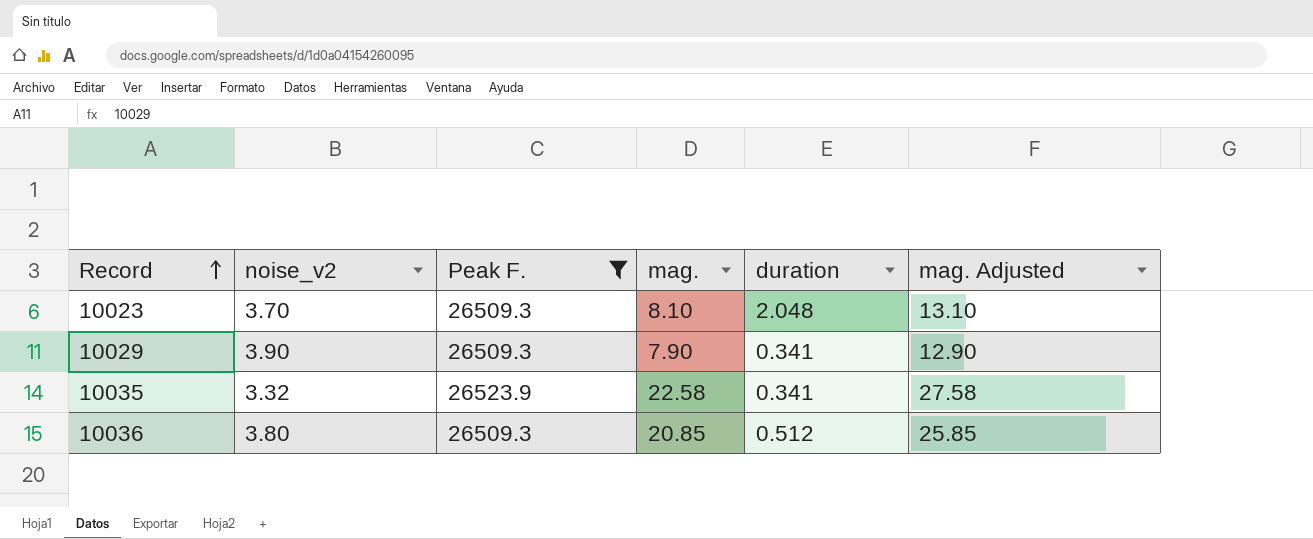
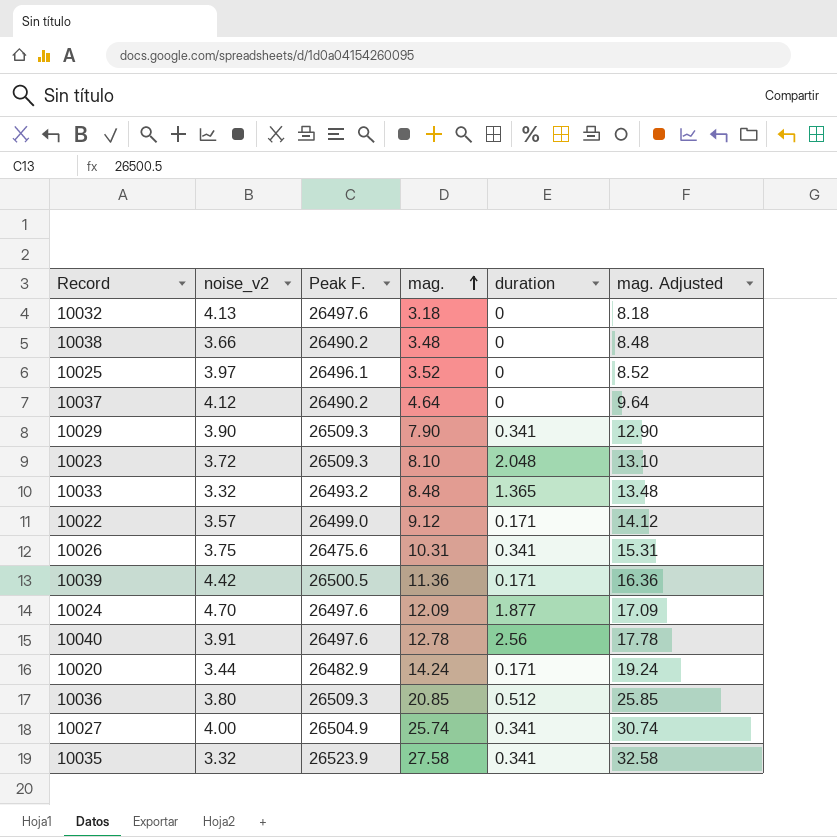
filter: Peak F. >= 26509.3 -> none
row order: Record ascending -> mag. ascending
10023 | noise_v2: 3.70 -> 3.72
10035 | mag.: 22.58 -> 27.58
10035 | mag. Adjusted: 27.58 -> 32.58

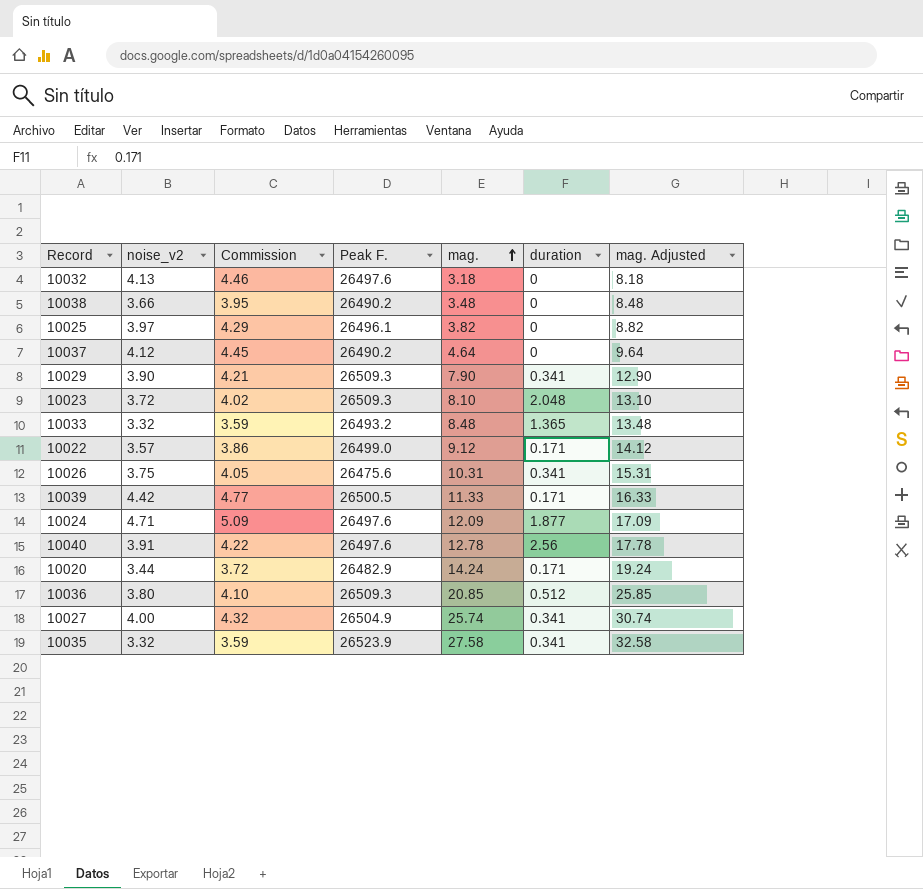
column Commission | formula: none -> [noise_v2] * 1.08
10025 | mag.: 3.52 -> 3.82
10025 | mag. Adjusted: 8.52 -> 8.82
10039 | mag.: 11.36 -> 11.33
10039 | mag. Adjusted: 16.36 -> 16.33
10024 | noise_v2: 4.70 -> 4.71

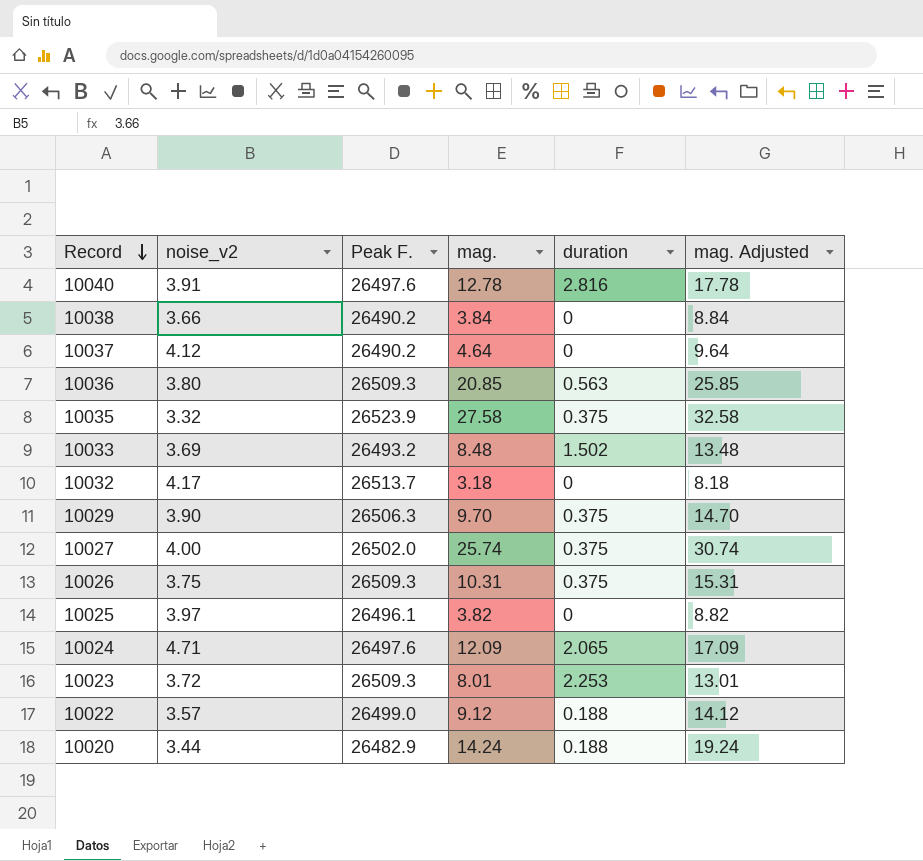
row order: mag. ascending -> Record descending
column Commission | formula: [noise_v2] * 1.08 -> none
row 10039: 4.42 | 4.77 | 26500.5 | 11.33 | 0.171 | 16.33 -> none
10040 | duration: 2.56 -> 2.816
10038 | mag.: 3.48 -> 3.84
10038 | mag. Adjusted: 8.48 -> 8.84
10036 | duration: 0.512 -> 0.563
10035 | duration: 0.341 -> 0.375
10033 | noise_v2: 3.32 -> 3.69
10033 | duration: 1.365 -> 1.502
10032 | noise_v2: 4.13 -> 4.17
10032 | Peak F.: 26497.6 -> 26513.7
10029 | Peak F.: 26509.3 -> 26506.3
10029 | mag.: 7.90 -> 9.70
10029 | duration: 0.341 -> 0.375
10029 | mag. Adjusted: 12.90 -> 14.70
10027 | Peak F.: 26504.9 -> 26502.0
10027 | duration: 0.341 -> 0.375
10026 | Peak F.: 26475.6 -> 26509.3
10026 | duration: 0.341 -> 0.375
10024 | duration: 1.877 -> 2.065
10023 | mag.: 8.10 -> 8.01
10023 | duration: 2.048 -> 2.253
10023 | mag. Adjusted: 13.10 -> 13.01
10022 | duration: 0.171 -> 0.188
10020 | duration: 0.171 -> 0.188

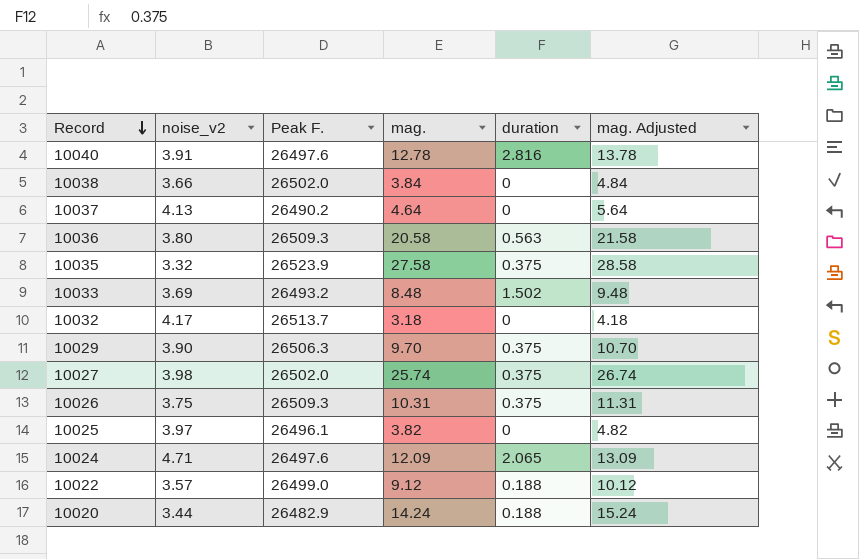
column mag. Adjusted | formula: [mag.] + 5 -> [mag.] + 1
row 10023: 3.72 | 26509.3 | 8.01 | 2.253 | 13.01 -> none
10038 | Peak F.: 26490.2 -> 26502.0
10037 | noise_v2: 4.12 -> 4.13
10036 | mag.: 20.85 -> 20.58
10027 | noise_v2: 4.00 -> 3.98

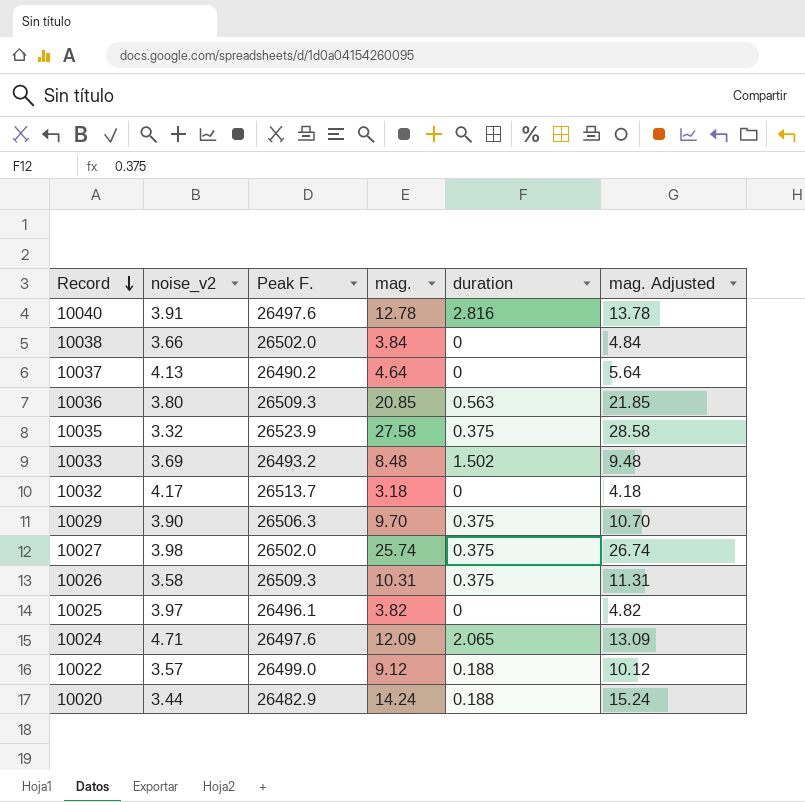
10036 | mag.: 20.58 -> 20.85
10036 | mag. Adjusted: 21.58 -> 21.85
10026 | noise_v2: 3.75 -> 3.58

